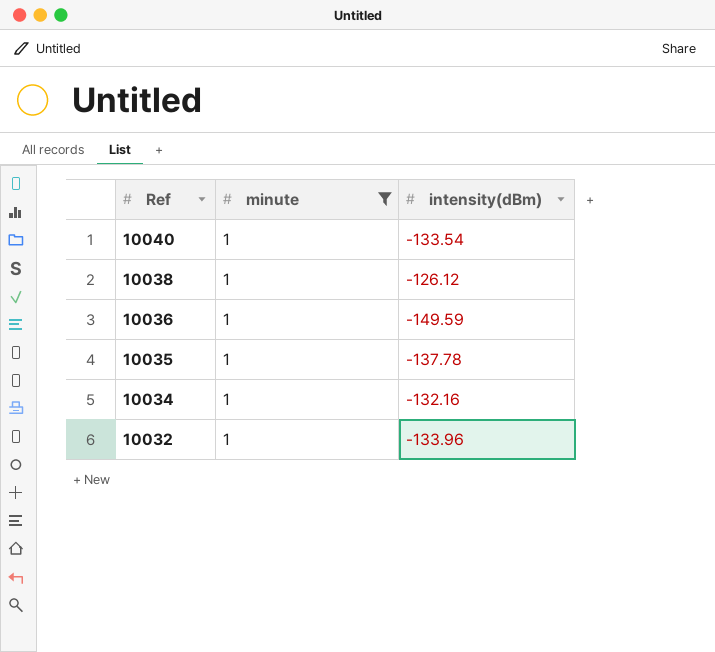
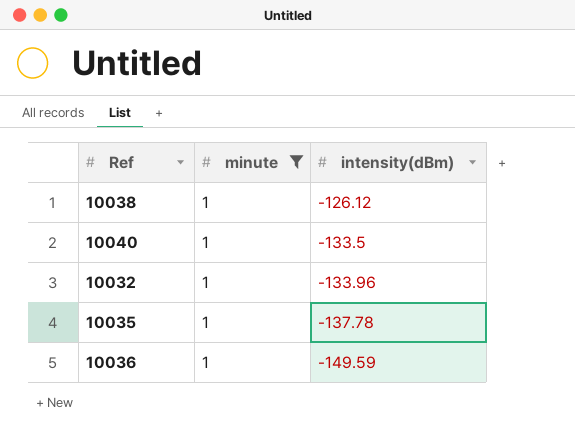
row order: Ref descending -> intensity(dBm) descending
row 10034: 1 | -132.16 -> none
10040 | intensity(dBm): -133.54 -> -133.5

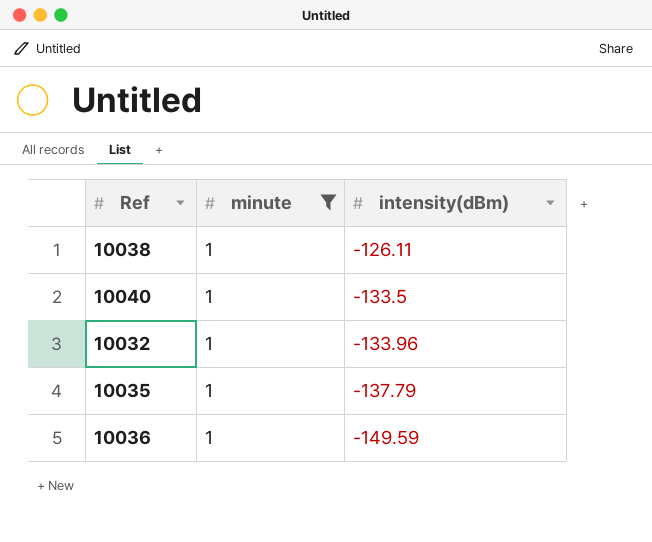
10038 | intensity(dBm): -126.12 -> -126.11
10035 | intensity(dBm): -137.78 -> -137.79

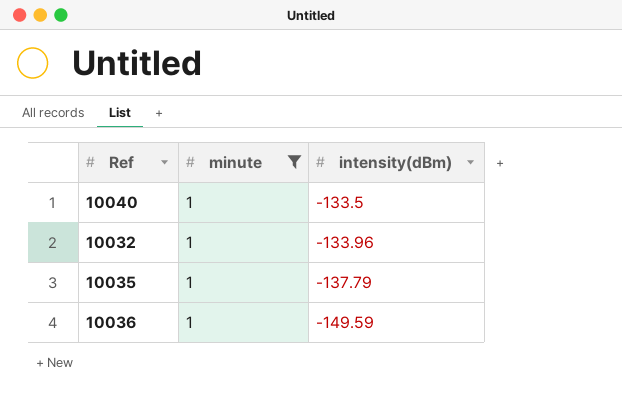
row 10038: 1 | -126.11 -> none

